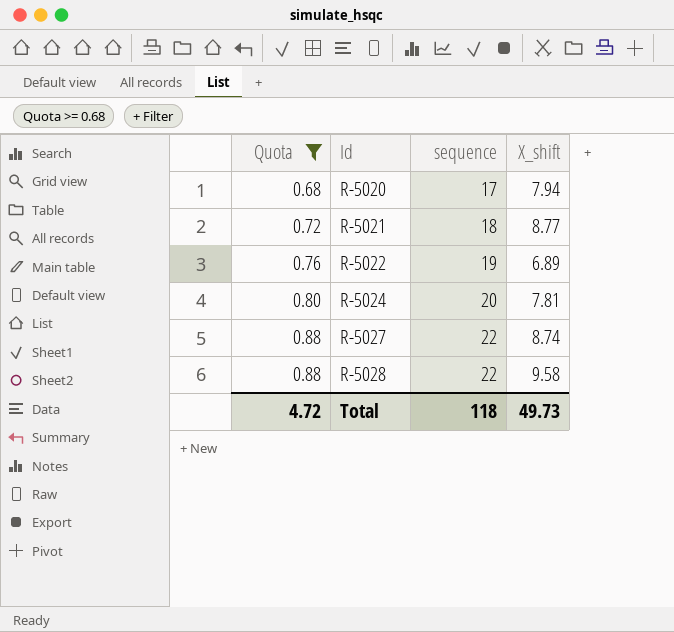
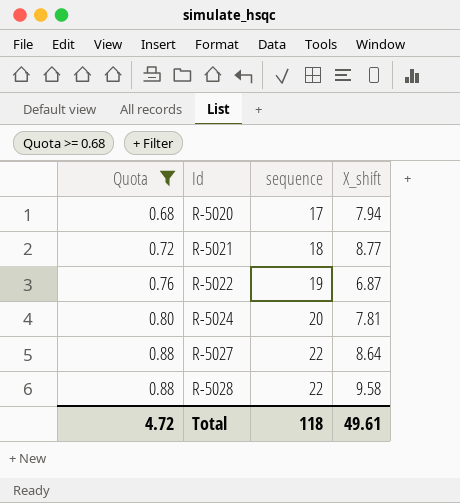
R-5022 | X_shift: 6.89 -> 6.87
R-5027 | X_shift: 8.74 -> 8.64
Total | X_shift: 49.73 -> 49.61

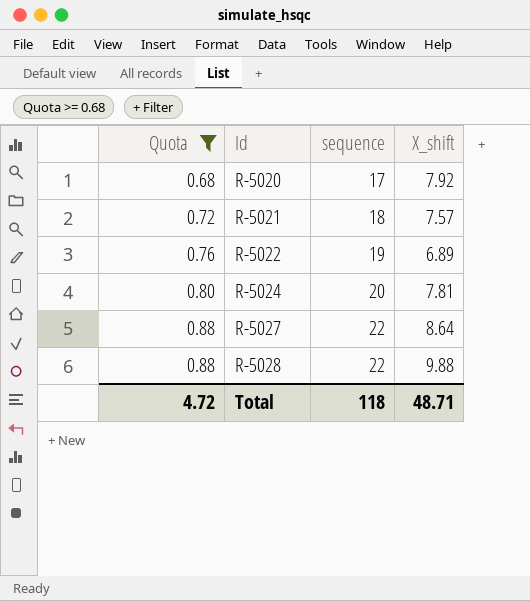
R-5020 | X_shift: 7.94 -> 7.92
R-5021 | X_shift: 8.77 -> 7.57
R-5022 | X_shift: 6.87 -> 6.89
R-5028 | X_shift: 9.58 -> 9.88
Total | X_shift: 49.61 -> 48.71

